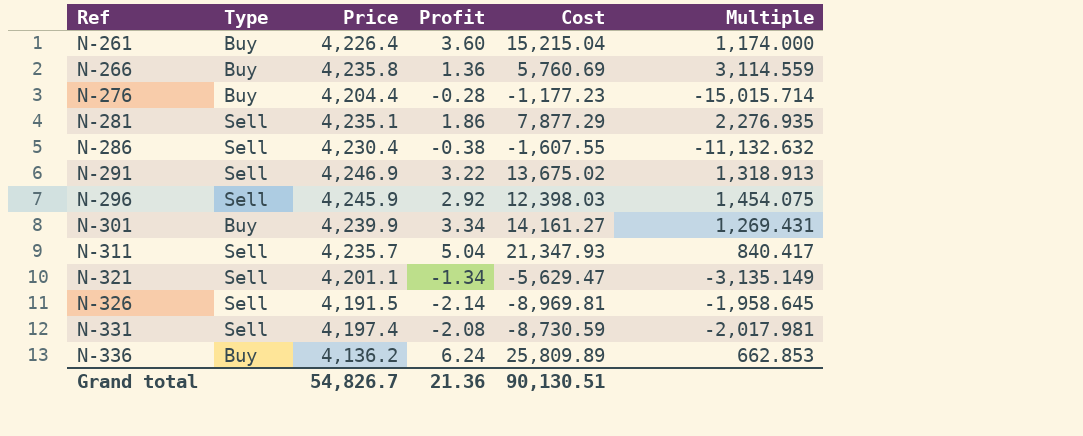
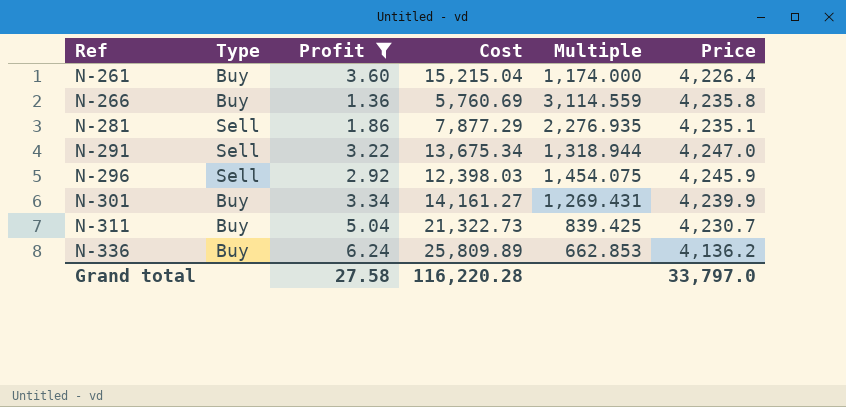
filter: none -> Profit >= 1.36
column Price | position: 3 -> 6
N-291 | Cost: 13,675.02 -> 13,675.34
N-291 | Multiple: 1,318.913 -> 1,318.944
N-291 | Price: 4,246.9 -> 4,247.0
N-311 | Type: Sell -> Buy
N-311 | Cost: 21,347.93 -> 21,322.73
N-311 | Multiple: 840.417 -> 839.425
N-311 | Price: 4,235.7 -> 4,230.7
Grand total | Profit: 21.36 -> 27.58
Grand total | Cost: 90,130.51 -> 116,220.28
Grand total | Price: 54,826.7 -> 33,797.0

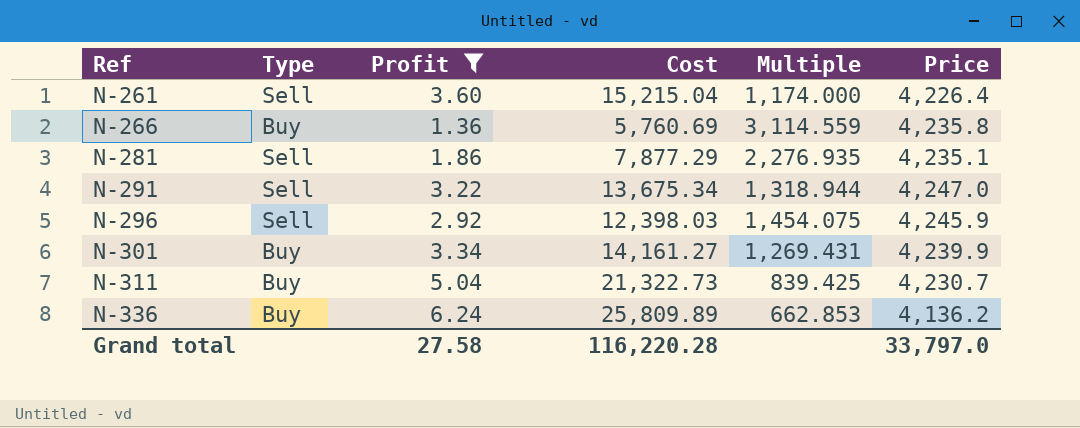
N-261 | Type: Buy -> Sell

